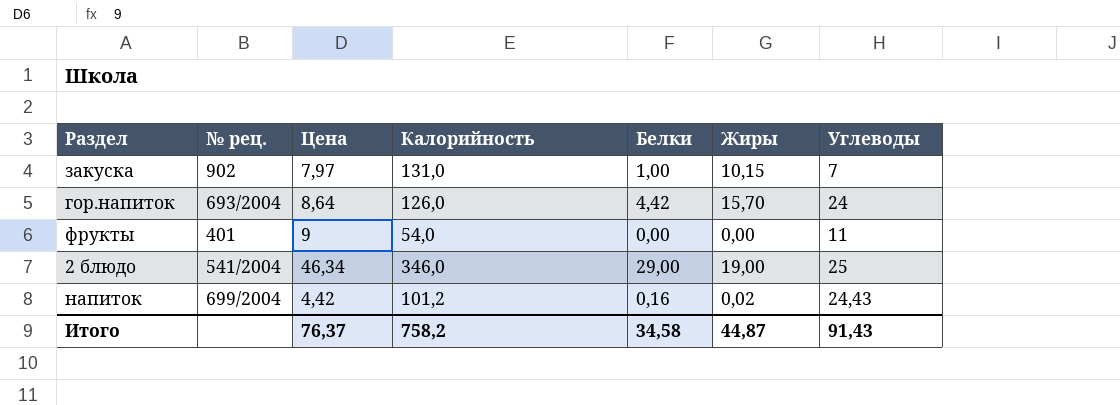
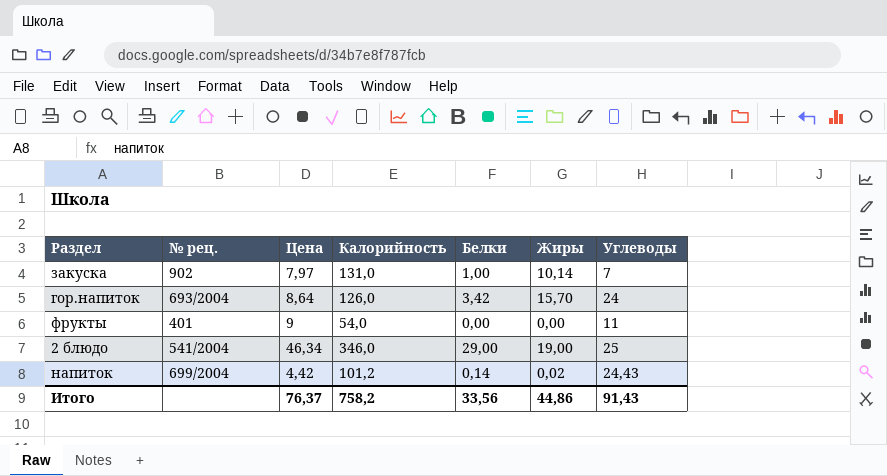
закуска | Жиры: 10,15 -> 10,14
гор.напиток | Белки: 4,42 -> 3,42
напиток | Белки: 0,16 -> 0,14
Итого | Белки: 34,58 -> 33,56
Итого | Жиры: 44,87 -> 44,86

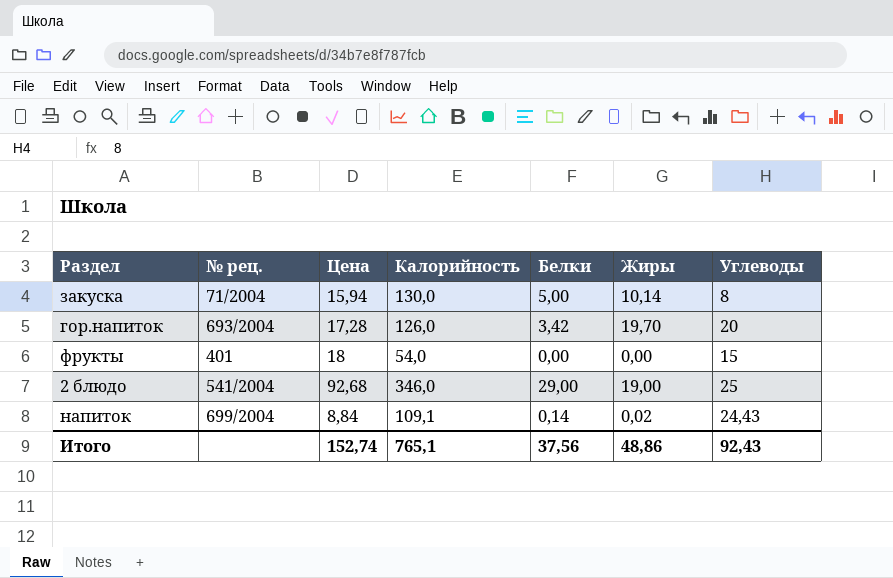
закуска | № рец.: 902 -> 71/2004
закуска | Цена: 7,97 -> 15,94
закуска | Калорийность: 131,0 -> 130,0
закуска | Белки: 1,00 -> 5,00
закуска | Углеводы: 7 -> 8
гор.напиток | Цена: 8,64 -> 17,28
гор.напиток | Жиры: 15,70 -> 19,70
гор.напиток | Углеводы: 24 -> 20
фрукты | Цена: 9 -> 18
фрукты | Углеводы: 11 -> 15
2 блюдо | Цена: 46,34 -> 92,68
напиток | Цена: 4,42 -> 8,84
напиток | Калорийность: 101,2 -> 109,1
Итого | Цена: 76,37 -> 152,74
Итого | Калорийность: 758,2 -> 765,1
Итого | Белки: 33,56 -> 37,56
Итого | Жиры: 44,86 -> 48,86
Итого | Углеводы: 91,43 -> 92,43

